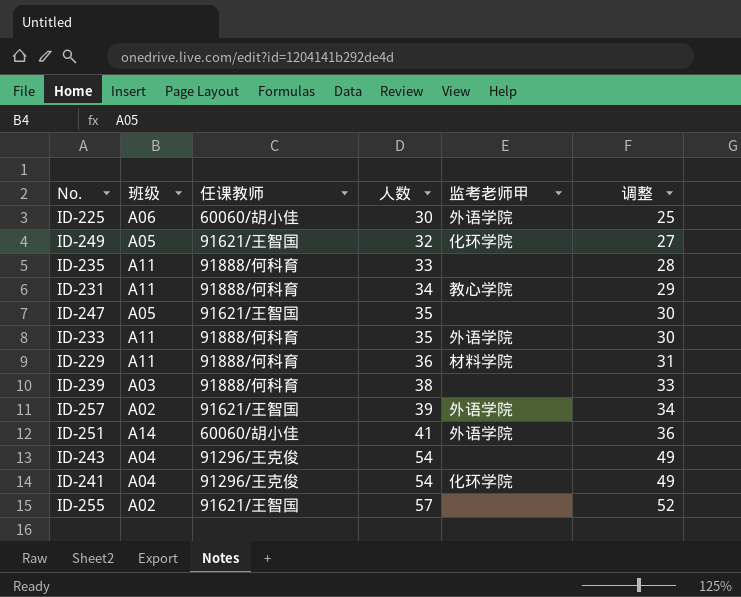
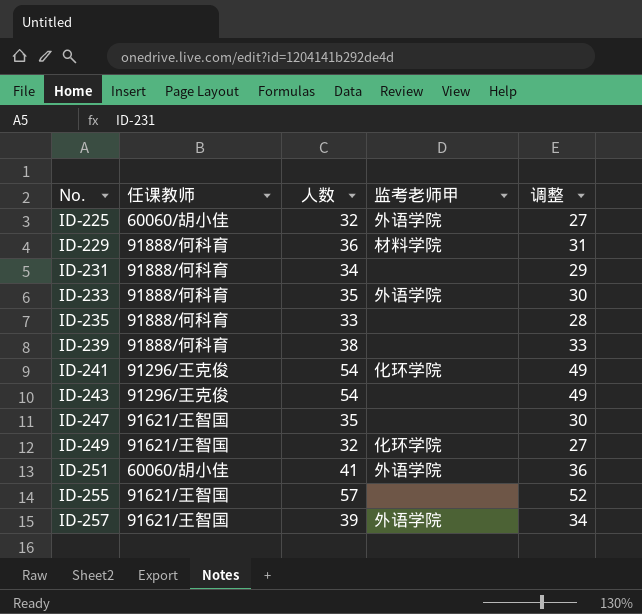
row order: 人数 ascending -> No. ascending
column 班级 | position: 2 -> none
ID-225 | 人数: 30 -> 32
ID-225 | 调整: 25 -> 27
ID-231 | 监考老师甲: 教心学院 -> none

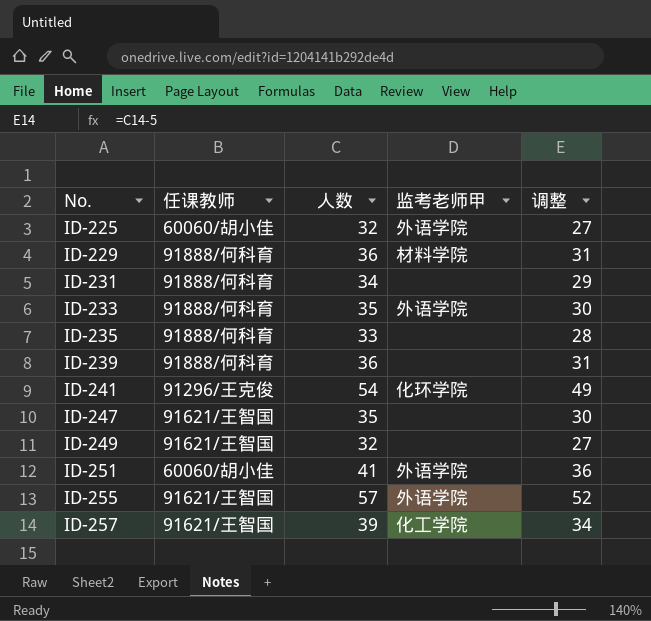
row ID-243: 91296/王克俊 | 54 | none | 49 -> none
ID-239 | 人数: 38 -> 36
ID-239 | 调整: 33 -> 31
ID-249 | 监考老师甲: 化环学院 -> none
ID-255 | 监考老师甲: none -> 外语学院
ID-257 | 监考老师甲: 外语学院 -> 化工学院

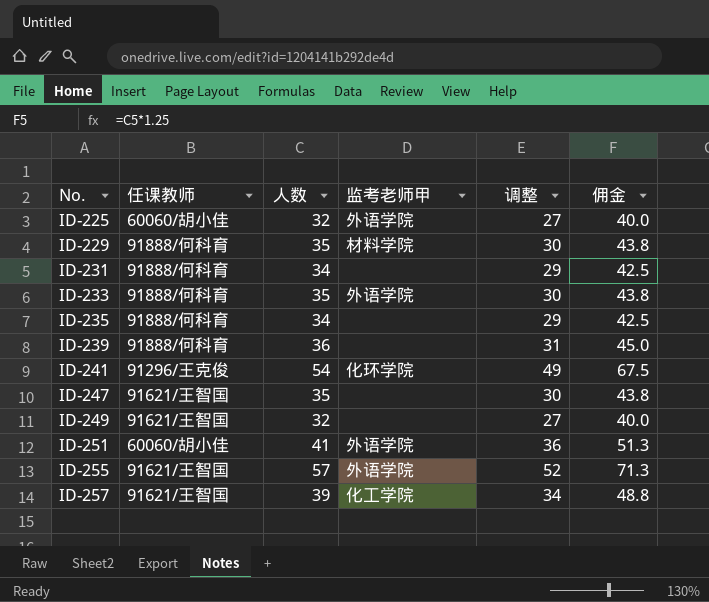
column 佣金 | formula: none -> [人数] * 1.25
ID-229 | 人数: 36 -> 35
ID-229 | 调整: 31 -> 30
ID-235 | 人数: 33 -> 34
ID-235 | 调整: 28 -> 29

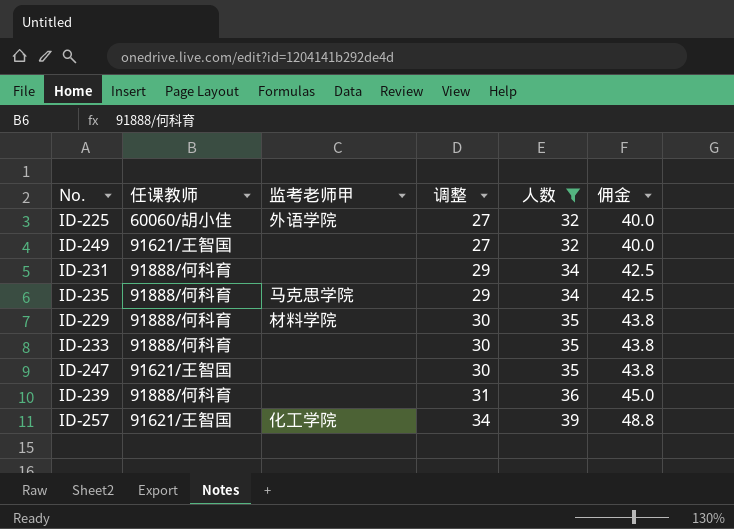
filter: none -> 人数 <= 39
row order: No. ascending -> 调整 ascending
column 人数 | position: 3 -> 5
ID-235 | 监考老师甲: none -> 马克思学院
ID-233 | 监考老师甲: 外语学院 -> none

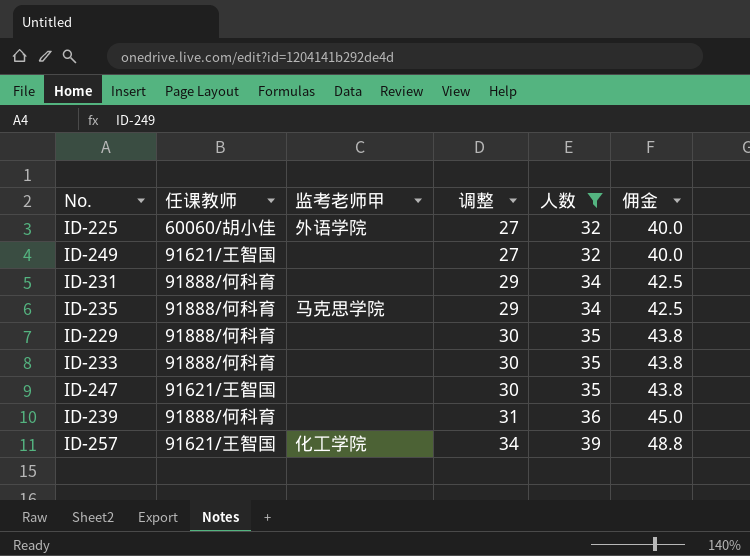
ID-229 | 监考老师甲: 材料学院 -> none

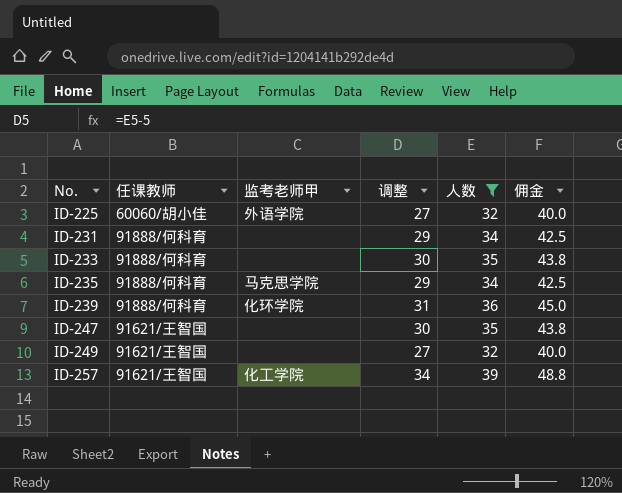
row order: 调整 ascending -> No. ascending
row ID-229: 91888/何科育 | none | 30 | 35 | 43.8 -> none
ID-239 | 监考老师甲: none -> 化环学院

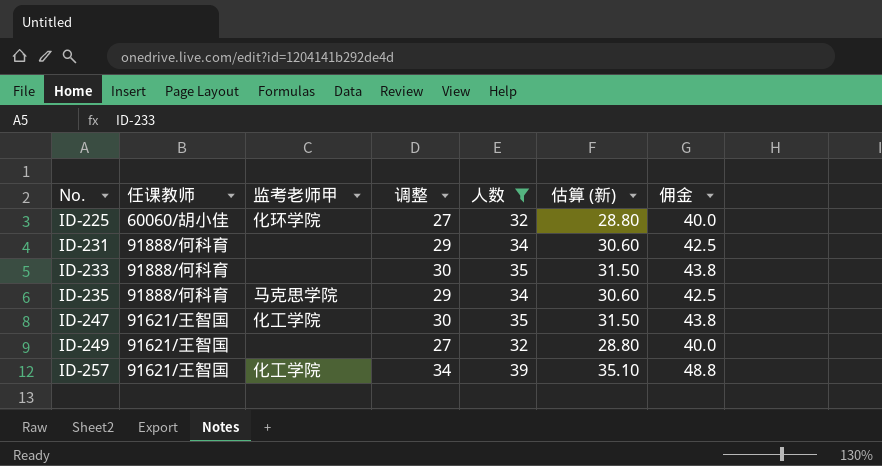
column 估算 (新) | formula: none -> [人数] * 0.9
row ID-239: 91888/何科育 | 化环学院 | 31 | 36 | 45.0 -> none
ID-225 | 监考老师甲: 外语学院 -> 化环学院
ID-247 | 监考老师甲: none -> 化工学院

